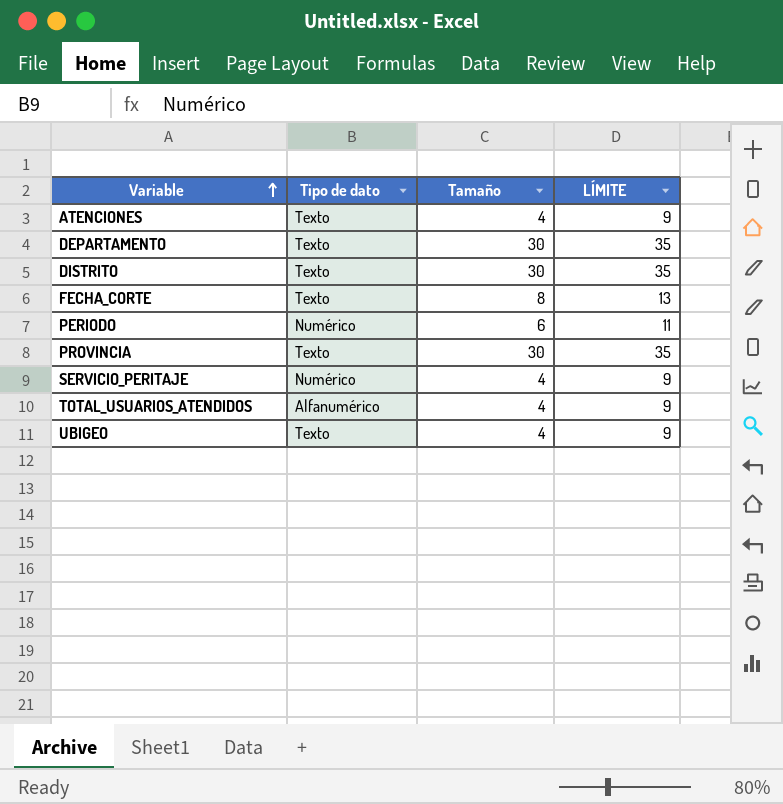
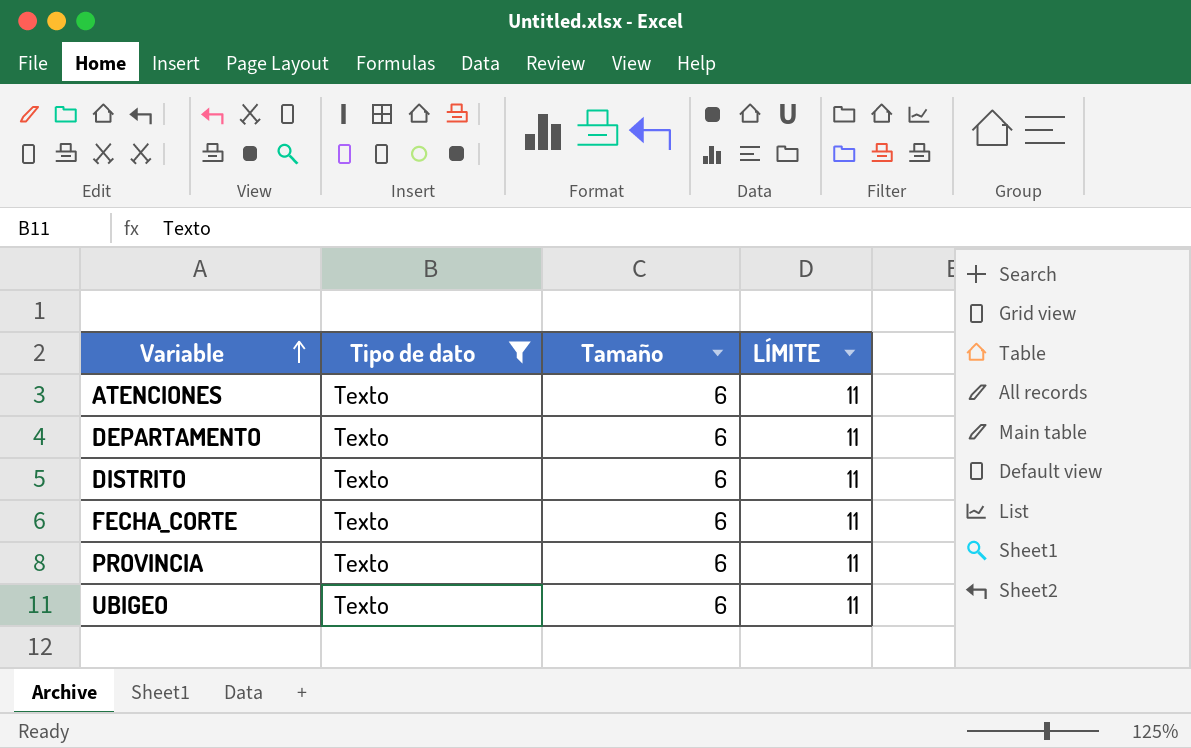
filter: none -> Tipo de dato = Texto
ATENCIONES | Tamaño: 4 -> 6
ATENCIONES | LÍMITE: 9 -> 11
DEPARTAMENTO | Tamaño: 30 -> 6
DEPARTAMENTO | LÍMITE: 35 -> 11
DISTRITO | Tamaño: 30 -> 6
DISTRITO | LÍMITE: 35 -> 11
FECHA_CORTE | Tamaño: 8 -> 6
FECHA_CORTE | LÍMITE: 13 -> 11
PROVINCIA | Tamaño: 30 -> 6
PROVINCIA | LÍMITE: 35 -> 11
UBIGEO | Tamaño: 4 -> 6
UBIGEO | LÍMITE: 9 -> 11

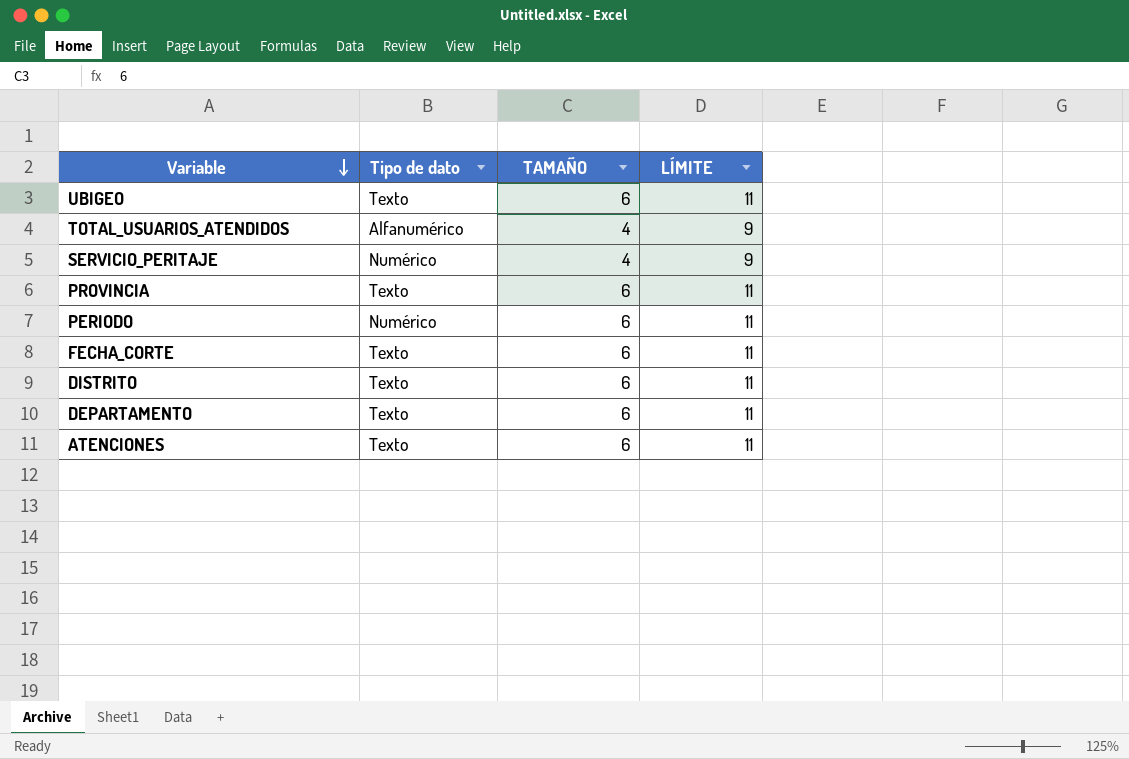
filter: Tipo de dato = Texto -> none
row order: Variable ascending -> Variable descending
column name: Tamaño -> TAMAÑO

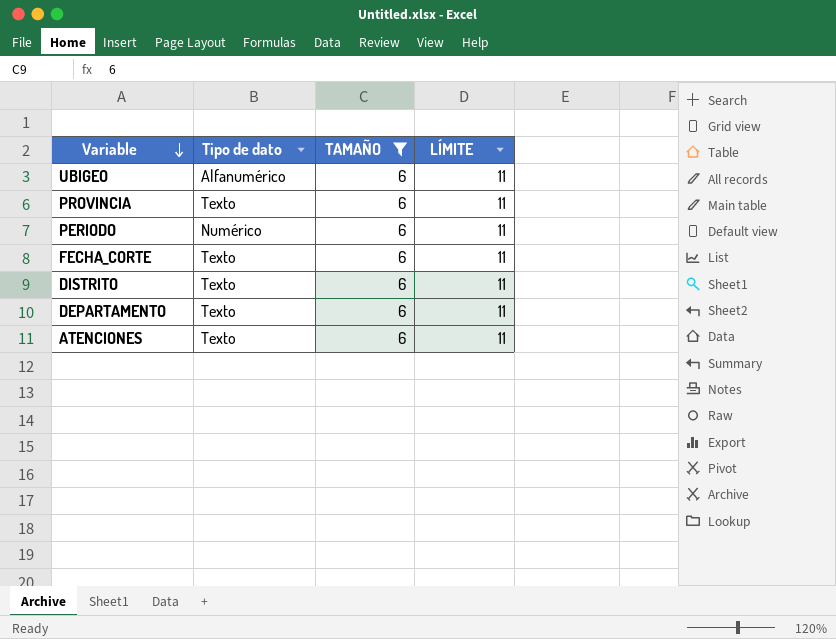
filter: none -> TAMAÑO = 6
UBIGEO | Tipo de dato: Texto -> Alfanumérico

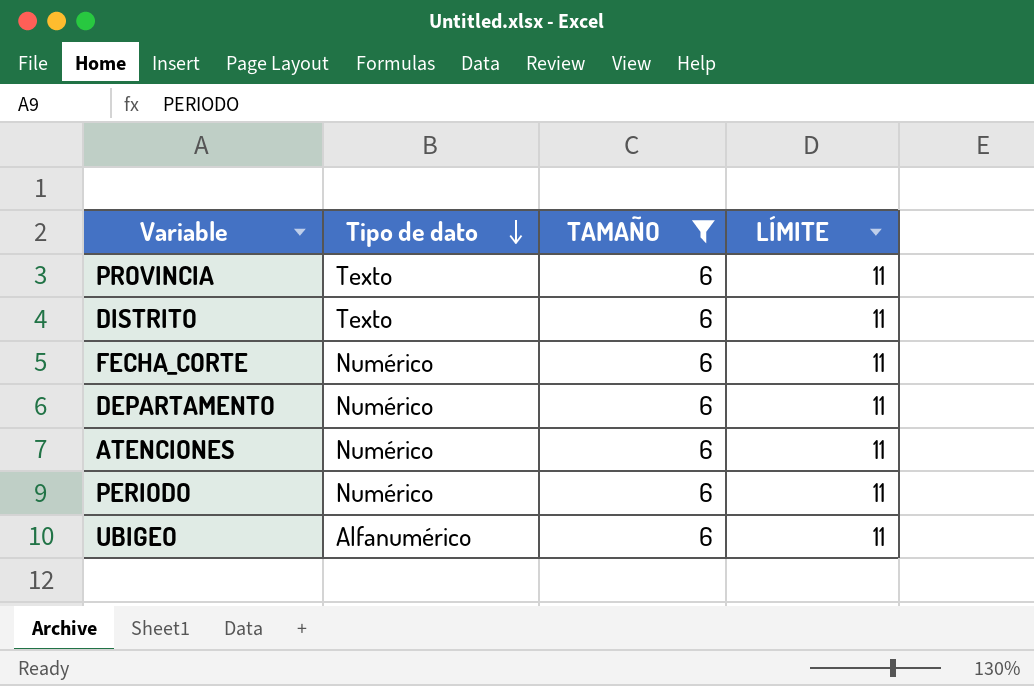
row order: Variable descending -> Tipo de dato descending
FECHA_CORTE | Tipo de dato: Texto -> Numérico
DEPARTAMENTO | Tipo de dato: Texto -> Numérico
ATENCIONES | Tipo de dato: Texto -> Numérico

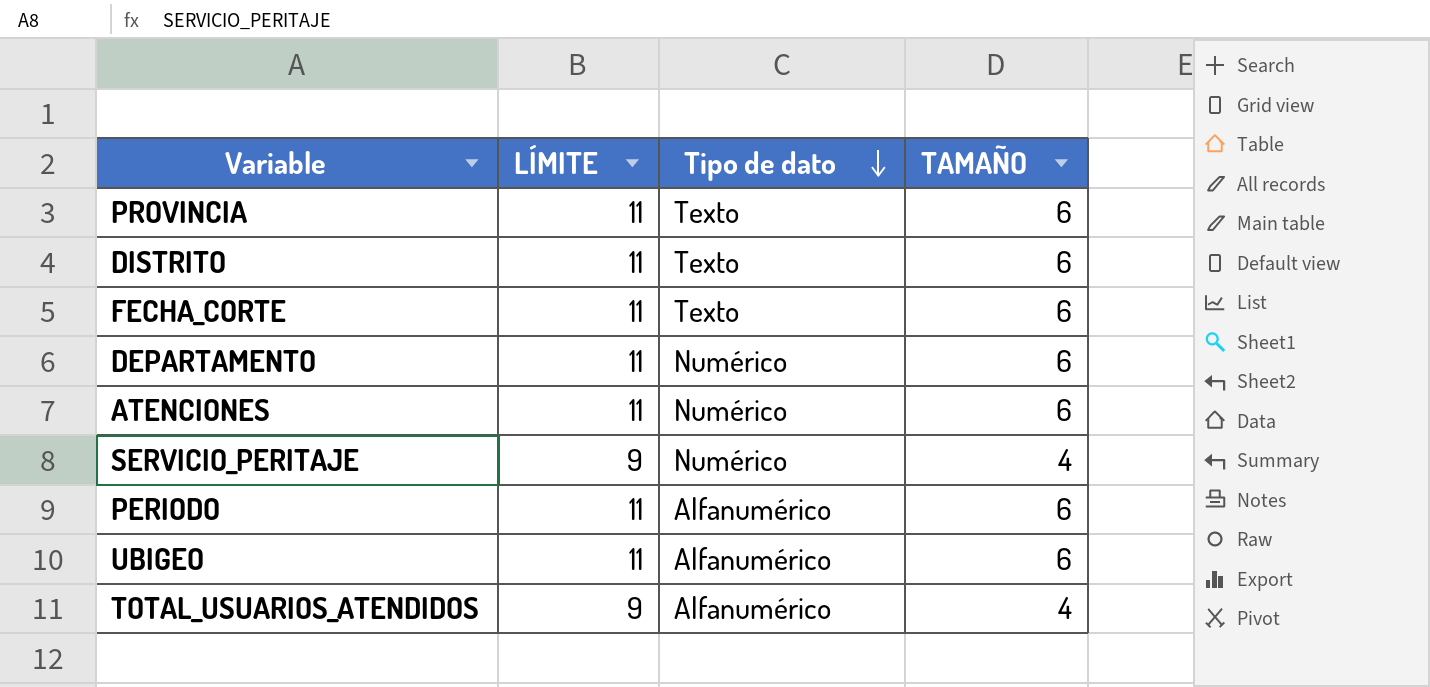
filter: TAMAÑO = 6 -> none
column LÍMITE | position: 4 -> 2
FECHA_CORTE | Tipo de dato: Numérico -> Texto
PERIODO | Tipo de dato: Numérico -> Alfanumérico

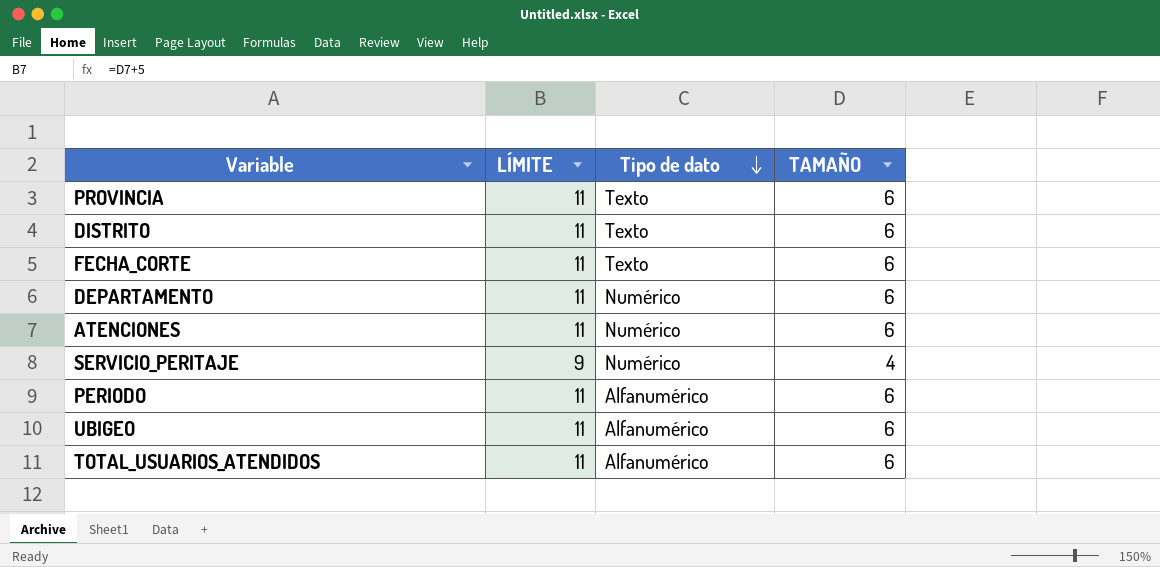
TOTAL_USUARIOS_ATENDIDOS | LÍMITE: 9 -> 11
TOTAL_USUARIOS_ATENDIDOS | TAMAÑO: 4 -> 6

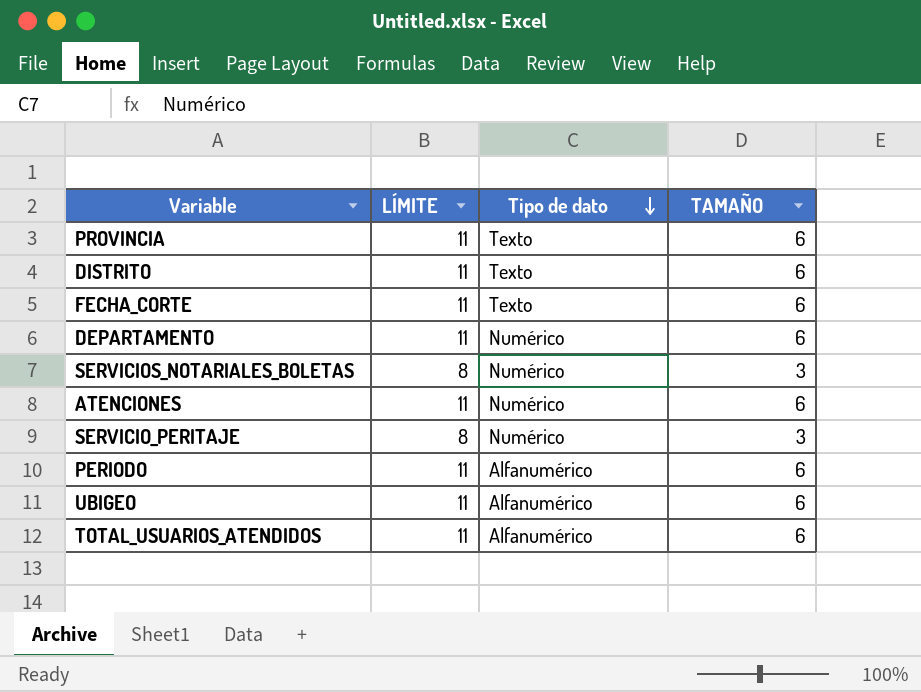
row SERVICIOS_NOTARIALES_BOLETAS: none -> 8 | Numérico | 3
SERVICIO_PERITAJE | LÍMITE: 9 -> 8
SERVICIO_PERITAJE | TAMAÑO: 4 -> 3

